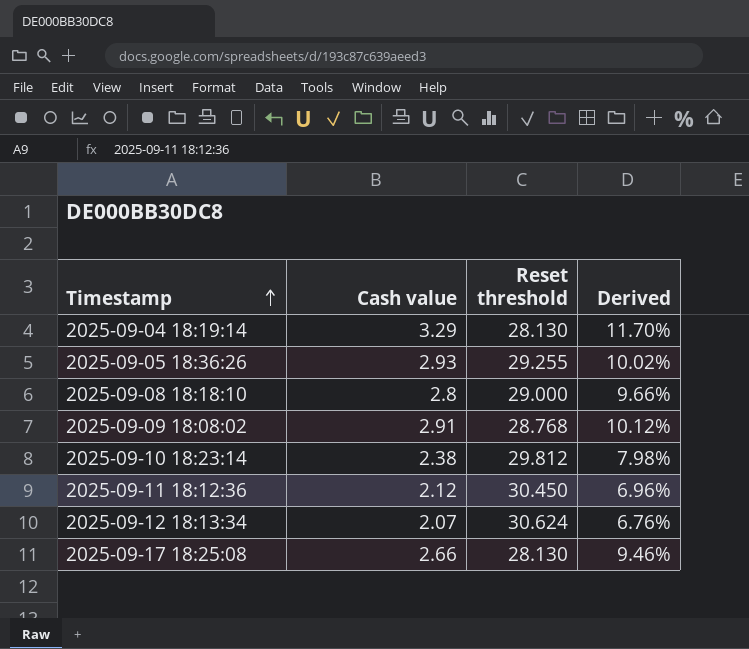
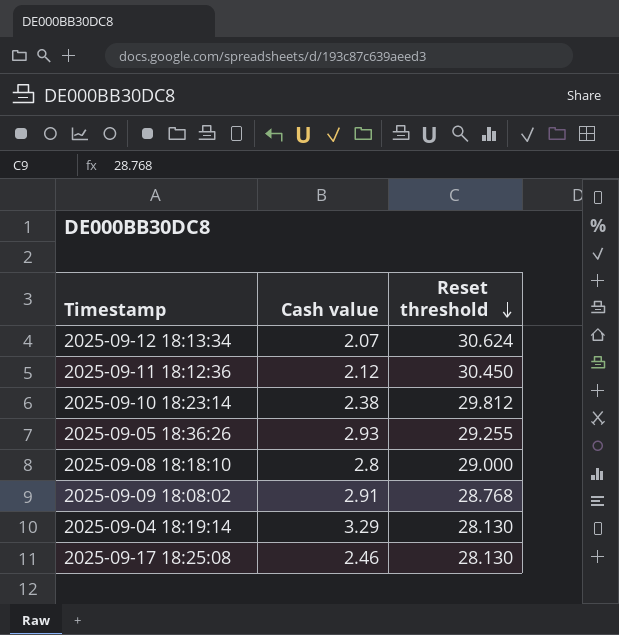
row order: Timestamp ascending -> Reset threshold descending
column Derived | formula: [Cash value] / [Reset threshold] -> none
2025-09-17 18:25:08 | Cash value: 2.66 -> 2.46

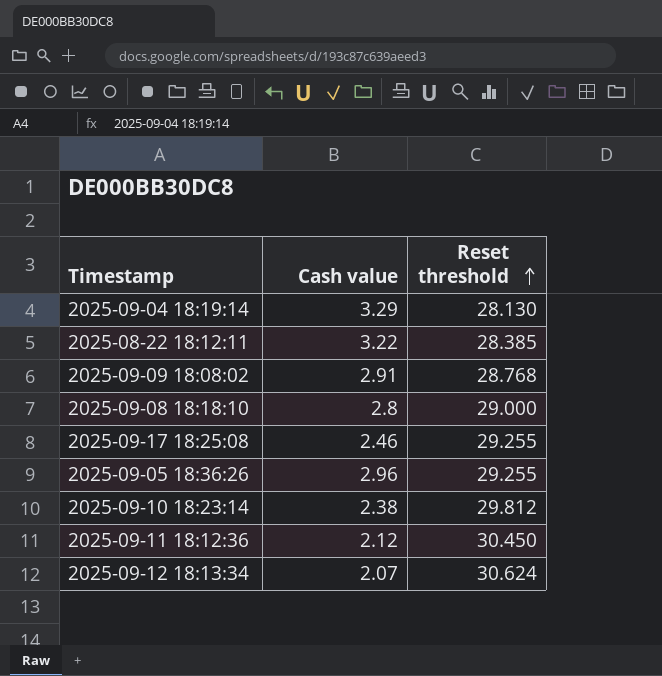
row order: Reset threshold descending -> Reset threshold ascending
row 2025-08-22 18:12:11: none -> 3.22 | 28.385
2025-09-17 18:25:08 | Reset threshold: 28.130 -> 29.255
2025-09-05 18:36:26 | Cash value: 2.93 -> 2.96

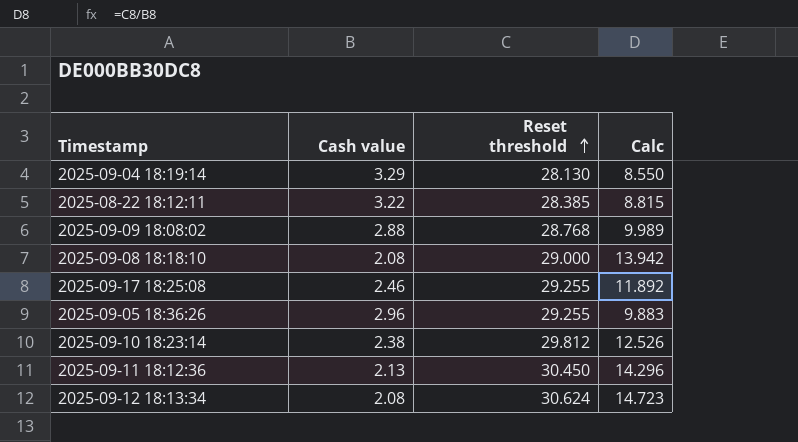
column Calc | formula: none -> [Reset threshold] / [Cash value]
2025-09-09 18:08:02 | Cash value: 2.91 -> 2.88
2025-09-08 18:18:10 | Cash value: 2.8 -> 2.08
2025-09-11 18:12:36 | Cash value: 2.12 -> 2.13
2025-09-12 18:13:34 | Cash value: 2.07 -> 2.08

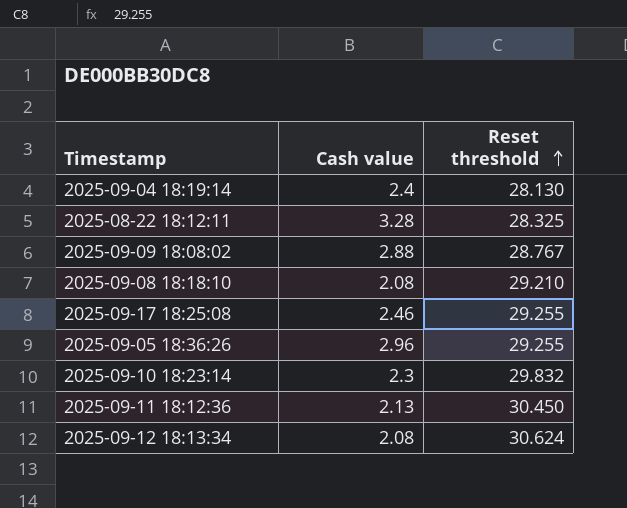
column Calc | formula: [Reset threshold] / [Cash value] -> none
2025-09-04 18:19:14 | Cash value: 3.29 -> 2.4
2025-08-22 18:12:11 | Cash value: 3.22 -> 3.28
2025-08-22 18:12:11 | Reset threshold: 28.385 -> 28.325
2025-09-09 18:08:02 | Reset threshold: 28.768 -> 28.767
2025-09-08 18:18:10 | Reset threshold: 29.000 -> 29.210
2025-09-10 18:23:14 | Cash value: 2.38 -> 2.3
2025-09-10 18:23:14 | Reset threshold: 29.812 -> 29.832

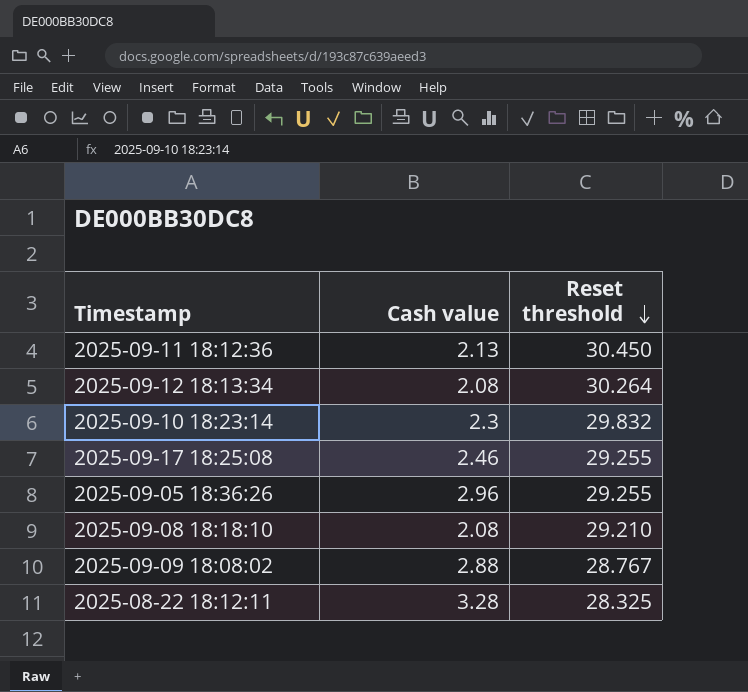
row order: Reset threshold ascending -> Reset threshold descending
row 2025-09-04 18:19:14: 2.4 | 28.130 -> none
2025-09-12 18:13:34 | Reset threshold: 30.624 -> 30.264

